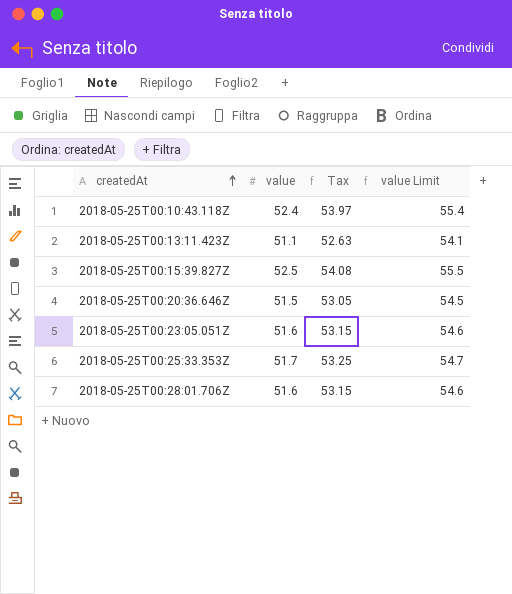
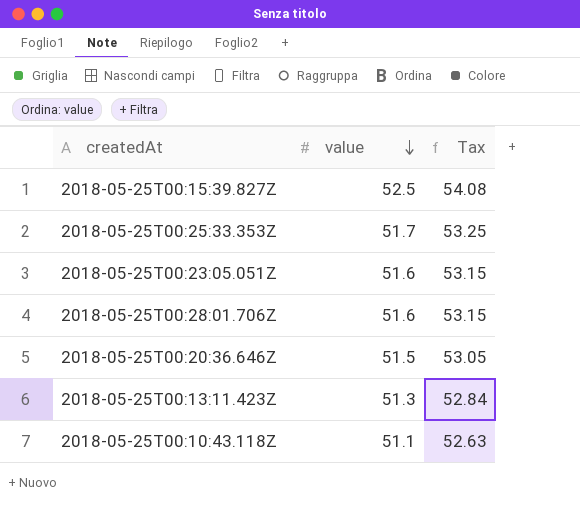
row order: createdAt ascending -> value descending
column value Limit | formula: [value] + 3 -> none
2018-05-25T00:13:11.423Z | value: 51.1 -> 51.3
2018-05-25T00:13:11.423Z | Tax: 52.63 -> 52.84
2018-05-25T00:10:43.118Z | value: 52.4 -> 51.1
2018-05-25T00:10:43.118Z | Tax: 53.97 -> 52.63

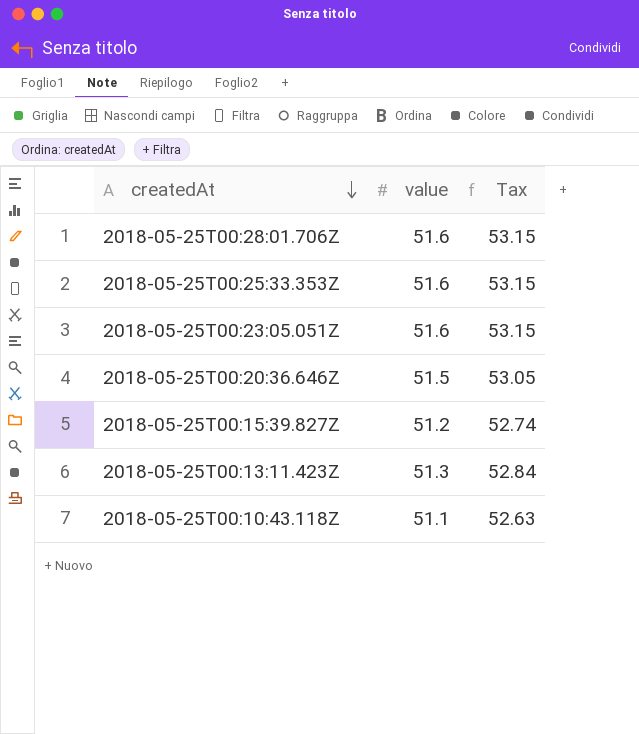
row order: value descending -> createdAt descending
2018-05-25T00:25:33.353Z | value: 51.7 -> 51.6
2018-05-25T00:25:33.353Z | Tax: 53.25 -> 53.15
2018-05-25T00:15:39.827Z | value: 52.5 -> 51.2
2018-05-25T00:15:39.827Z | Tax: 54.08 -> 52.74

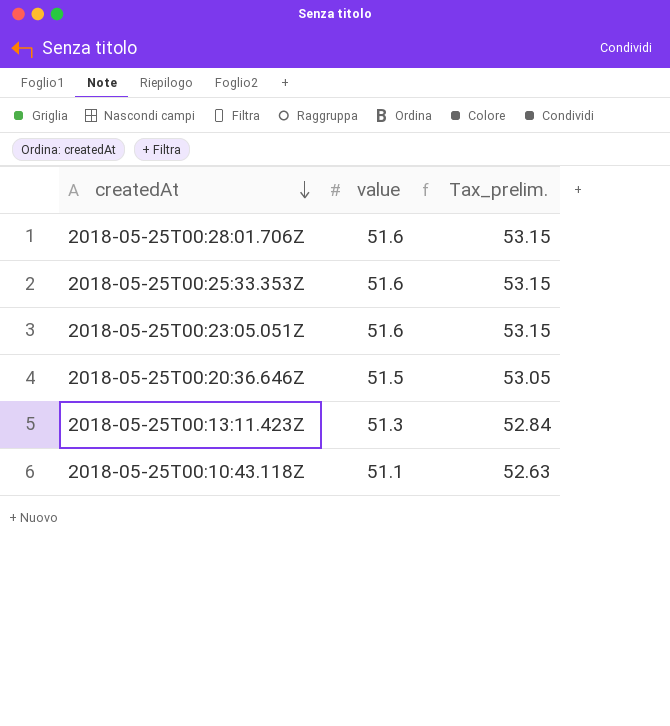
column name: Tax -> Tax_prelim.
row 2018-05-25T00:15:39.827Z: 51.2 | 52.74 -> none

